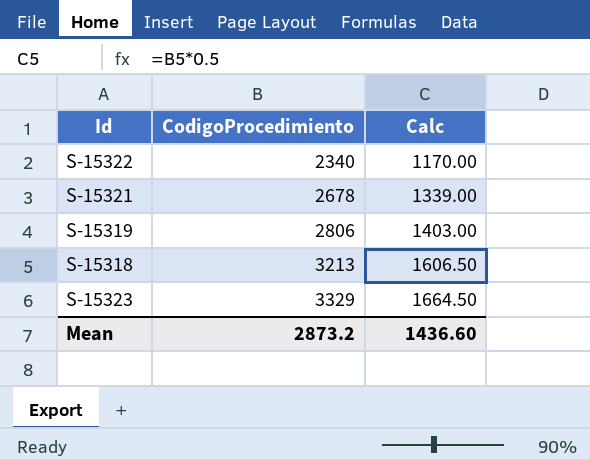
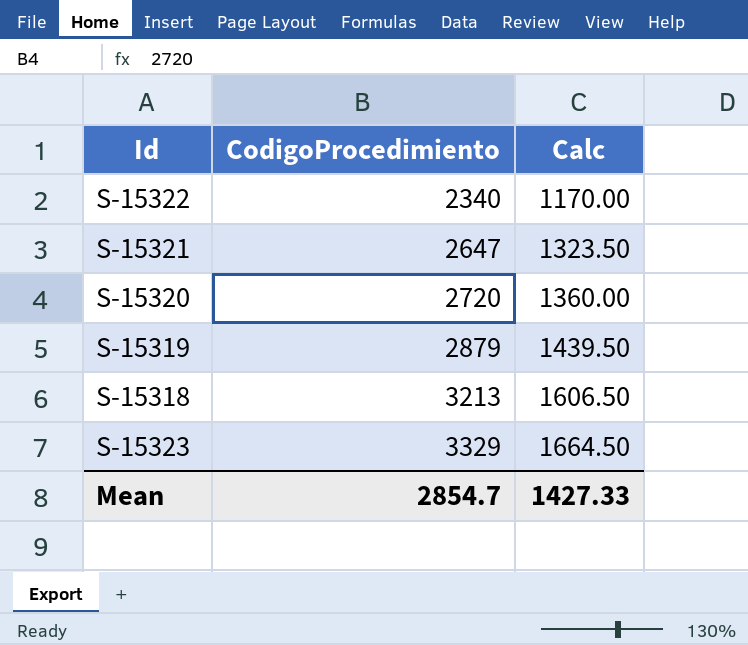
S-15321 | CodigoProcedimiento: 2678 -> 2647
S-15321 | Calc: 1339.00 -> 1323.50
row S-15320: none -> 2720 | 1360.00
S-15319 | CodigoProcedimiento: 2806 -> 2879
S-15319 | Calc: 1403.00 -> 1439.50
Mean | CodigoProcedimiento: 2873.2 -> 2854.7
Mean | Calc: 1436.60 -> 1427.33

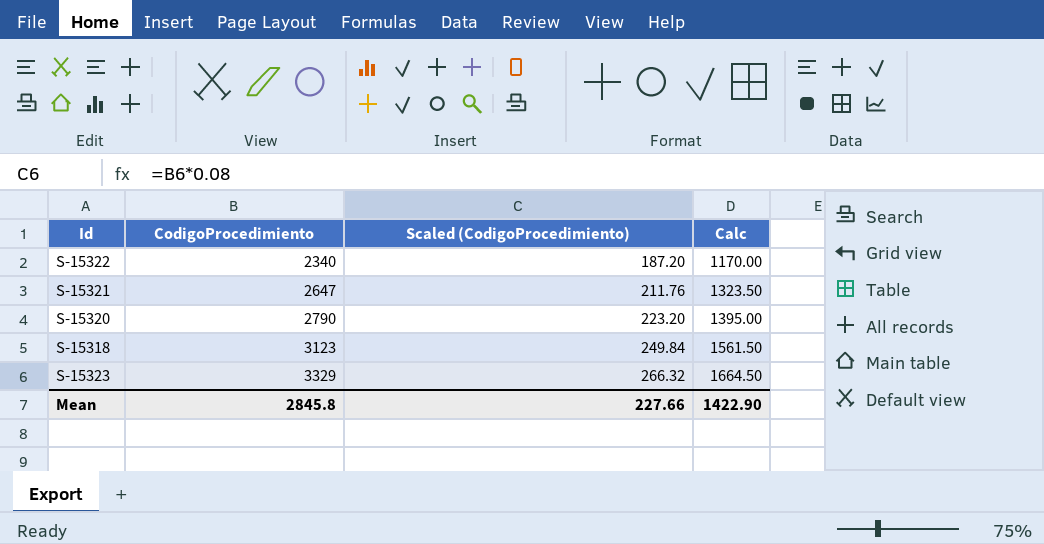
column Scaled (CodigoProcedimiento) | formula: none -> [CodigoProcedimiento] * 0.08
row S-15319: 2879 | 1439.50 -> none
S-15320 | CodigoProcedimiento: 2720 -> 2790
S-15320 | Calc: 1360.00 -> 1395.00
S-15318 | CodigoProcedimiento: 3213 -> 3123
S-15318 | Calc: 1606.50 -> 1561.50
Mean | CodigoProcedimiento: 2854.7 -> 2845.8
Mean | Calc: 1427.33 -> 1422.90

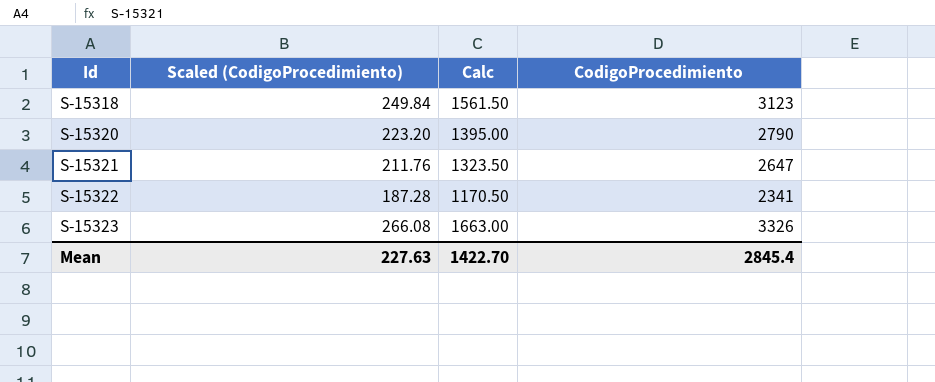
row order: CodigoProcedimiento ascending -> Id ascending
column CodigoProcedimiento | position: 2 -> 4
S-15322 | Scaled (CodigoProcedimiento): 187.20 -> 187.28
S-15322 | Calc: 1170.00 -> 1170.50
S-15322 | CodigoProcedimiento: 2340 -> 2341
S-15323 | Scaled (CodigoProcedimiento): 266.32 -> 266.08
S-15323 | Calc: 1664.50 -> 1663.00
S-15323 | CodigoProcedimiento: 3329 -> 3326
Mean | Scaled (CodigoProcedimiento): 227.66 -> 227.63
Mean | Calc: 1422.90 -> 1422.70
Mean | CodigoProcedimiento: 2845.8 -> 2845.4

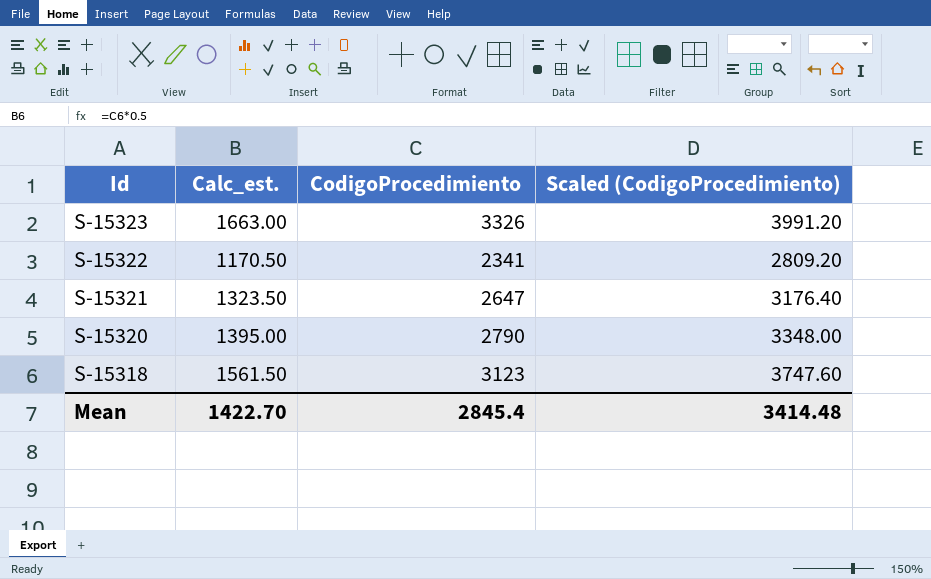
row order: Id ascending -> Id descending
column name: Calc -> Calc_est.
column Scaled (CodigoProcedimiento) | formula: [CodigoProcedimiento] * 0.08 -> [CodigoProcedimiento] * 1.2
column Scaled (CodigoProcedimiento) | position: 2 -> 4
Mean | Scaled (CodigoProcedimiento): 227.63 -> 3414.48

